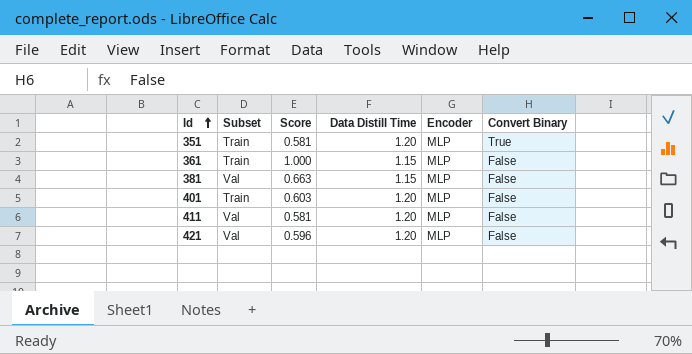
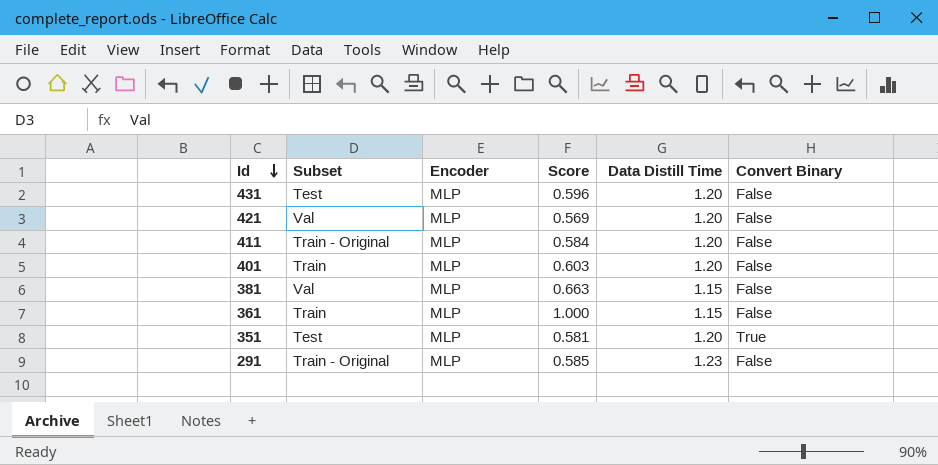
row order: Id ascending -> Id descending
column Encoder | position: 5 -> 3
row 431: none -> Test | MLP | 0.596 | 1.20 | False
421 | Score: 0.596 -> 0.569
411 | Subset: Val -> Train - Original
411 | Score: 0.581 -> 0.584
351 | Subset: Train -> Test
row 291: none -> Train - Original | MLP | 0.585 | 1.23 | False

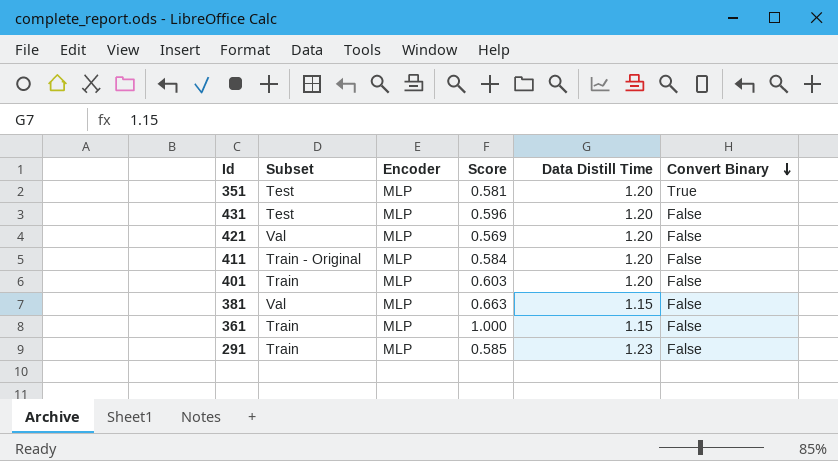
row order: Id descending -> Convert Binary descending
291 | Subset: Train - Original -> Train

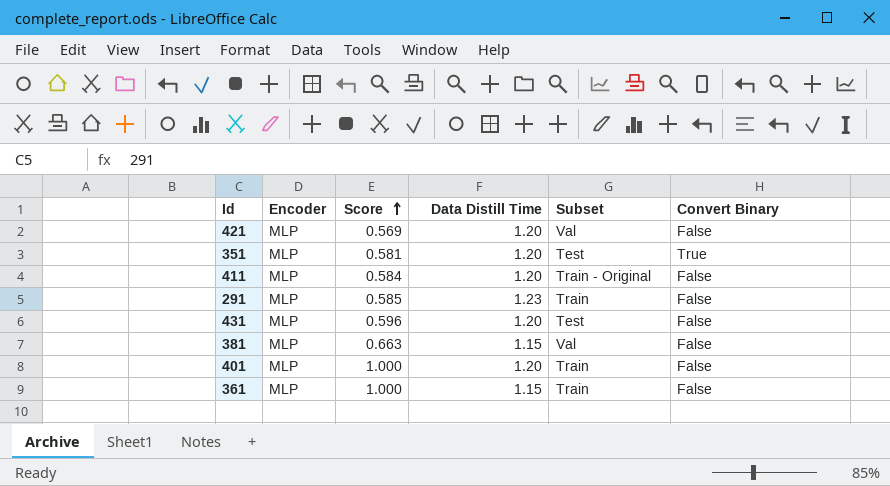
row order: Convert Binary descending -> Score ascending
column Subset | position: 2 -> 5
401 | Score: 0.603 -> 1.000

